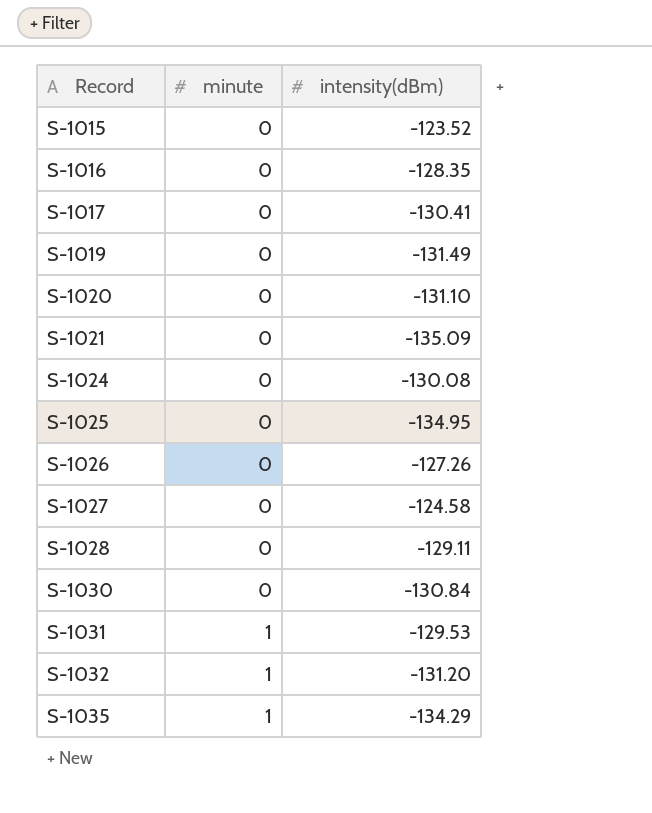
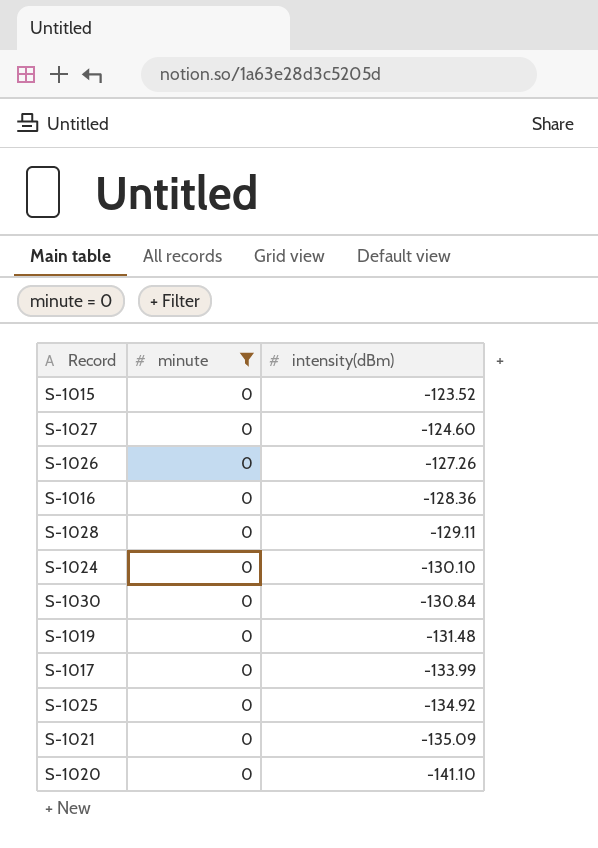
filter: none -> minute = 0
row order: Record ascending -> intensity(dBm) descending
S-1027 | intensity(dBm): -124.58 -> -124.60
S-1016 | intensity(dBm): -128.35 -> -128.36
S-1024 | intensity(dBm): -130.08 -> -130.10
S-1019 | intensity(dBm): -131.49 -> -131.48
S-1017 | intensity(dBm): -130.41 -> -133.99
S-1025 | intensity(dBm): -134.95 -> -134.92
S-1020 | intensity(dBm): -131.10 -> -141.10

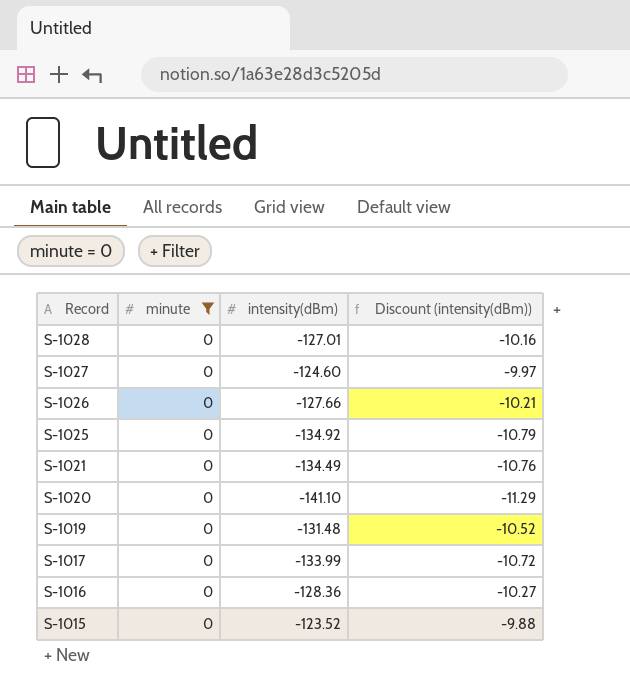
row order: intensity(dBm) descending -> Record descending
column Discount (intensity(dBm)) | formula: none -> [intensity(dBm)] * 0.08
row S-1024: 0 | -130.10 -> none
row S-1030: 0 | -130.84 -> none
S-1028 | intensity(dBm): -129.11 -> -127.01
S-1026 | intensity(dBm): -127.26 -> -127.66
S-1021 | intensity(dBm): -135.09 -> -134.49

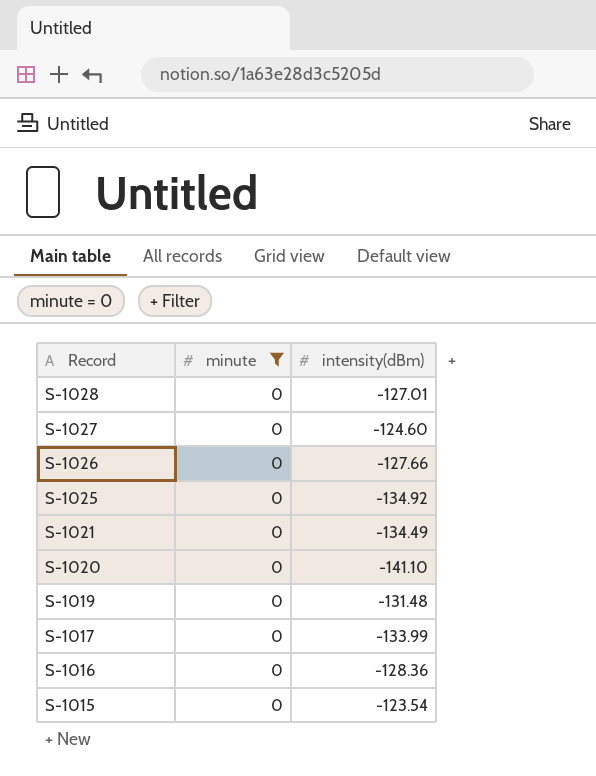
column Discount (intensity(dBm)) | formula: [intensity(dBm)] * 0.08 -> none
S-1015 | intensity(dBm): -123.52 -> -123.54

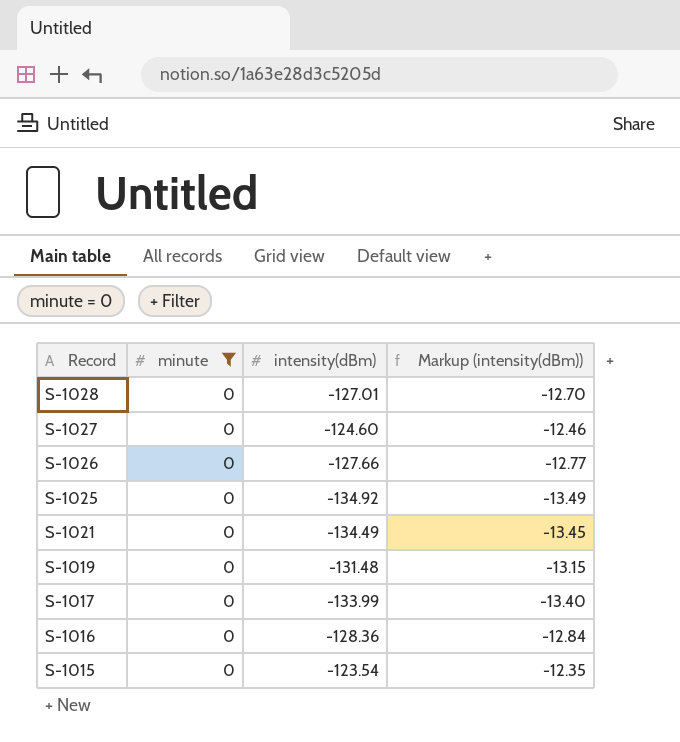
column Markup (intensity(dBm)) | formula: none -> [intensity(dBm)] * 0.1
row S-1020: 0 | -141.10 -> none

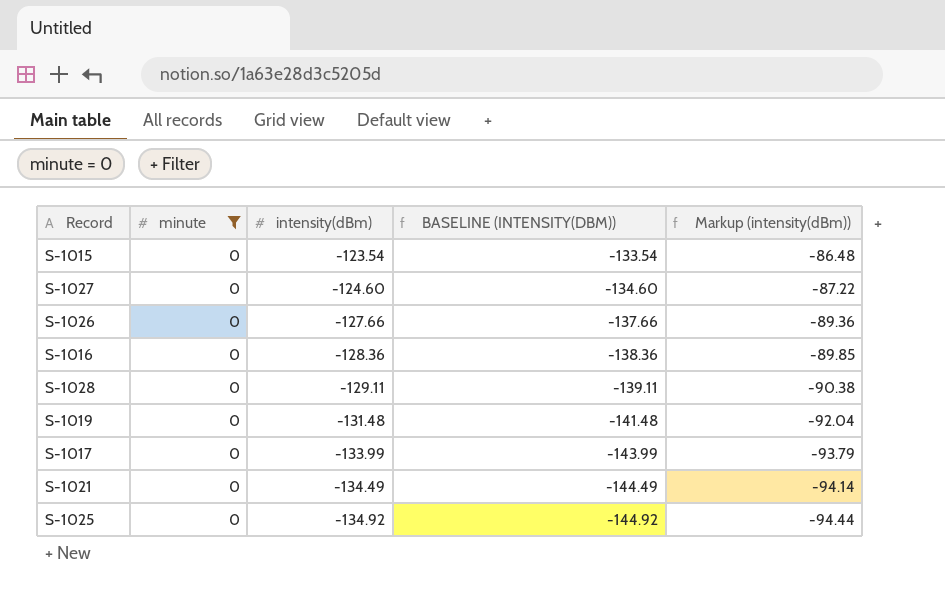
row order: Record descending -> intensity(dBm) descending
column BASELINE (INTENSITY(DBM)) | formula: none -> [intensity(dBm)] - 10
column Markup (intensity(dBm)) | formula: [intensity(dBm)] * 0.1 -> [intensity(dBm)] * 0.7
S-1028 | intensity(dBm): -127.01 -> -129.11

